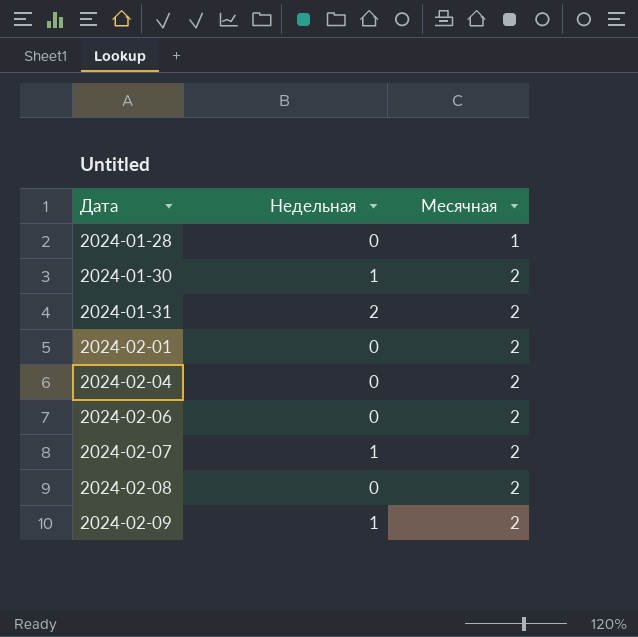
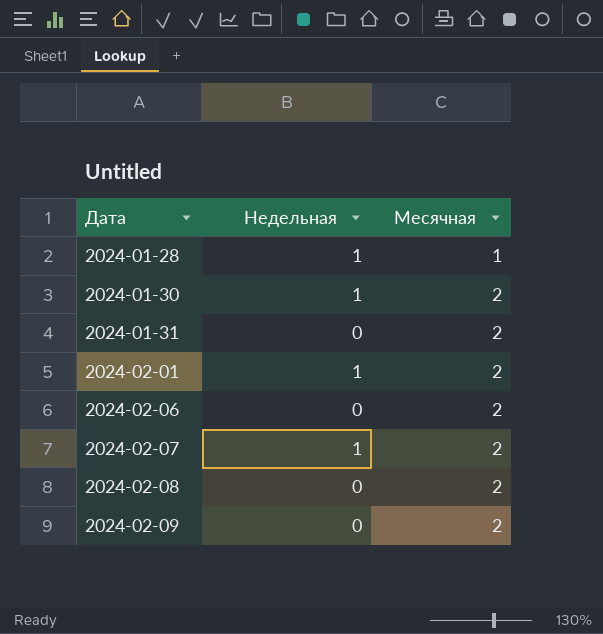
row 2024-02-04: 0 | 2 -> none
2024-01-28 | Недельная: 0 -> 1
2024-01-31 | Недельная: 2 -> 0
2024-02-01 | Недельная: 0 -> 1
2024-02-09 | Недельная: 1 -> 0

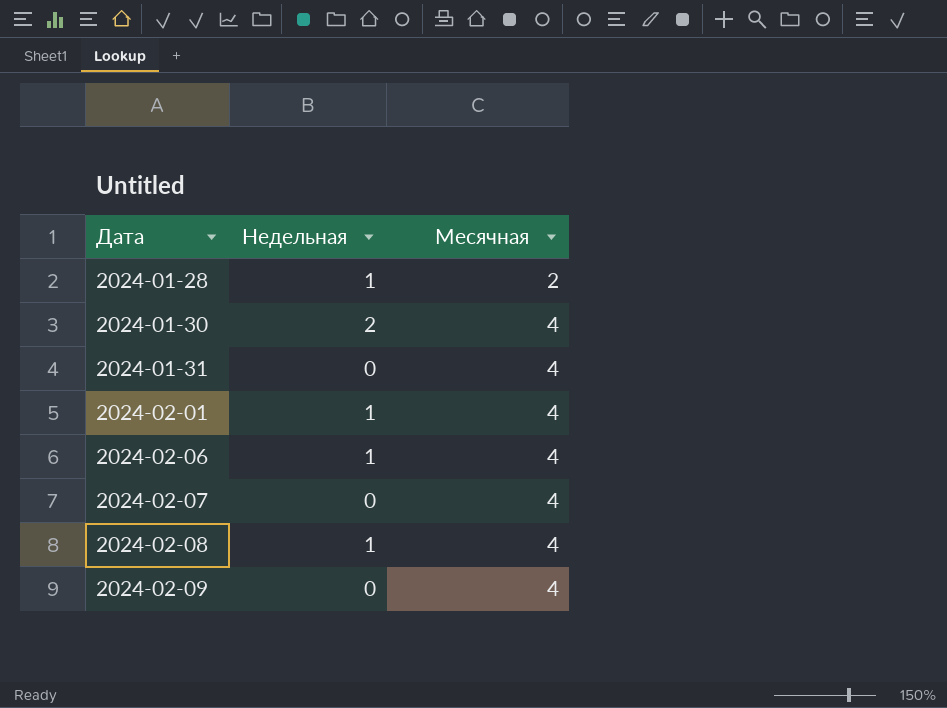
2024-01-28 | Месячная: 1 -> 2
2024-01-30 | Недельная: 1 -> 2
2024-01-30 | Месячная: 2 -> 4
2024-01-31 | Месячная: 2 -> 4
2024-02-01 | Месячная: 2 -> 4
2024-02-06 | Недельная: 0 -> 1
2024-02-06 | Месячная: 2 -> 4
2024-02-07 | Недельная: 1 -> 0
2024-02-07 | Месячная: 2 -> 4
2024-02-08 | Недельная: 0 -> 1
2024-02-08 | Месячная: 2 -> 4
2024-02-09 | Месячная: 2 -> 4

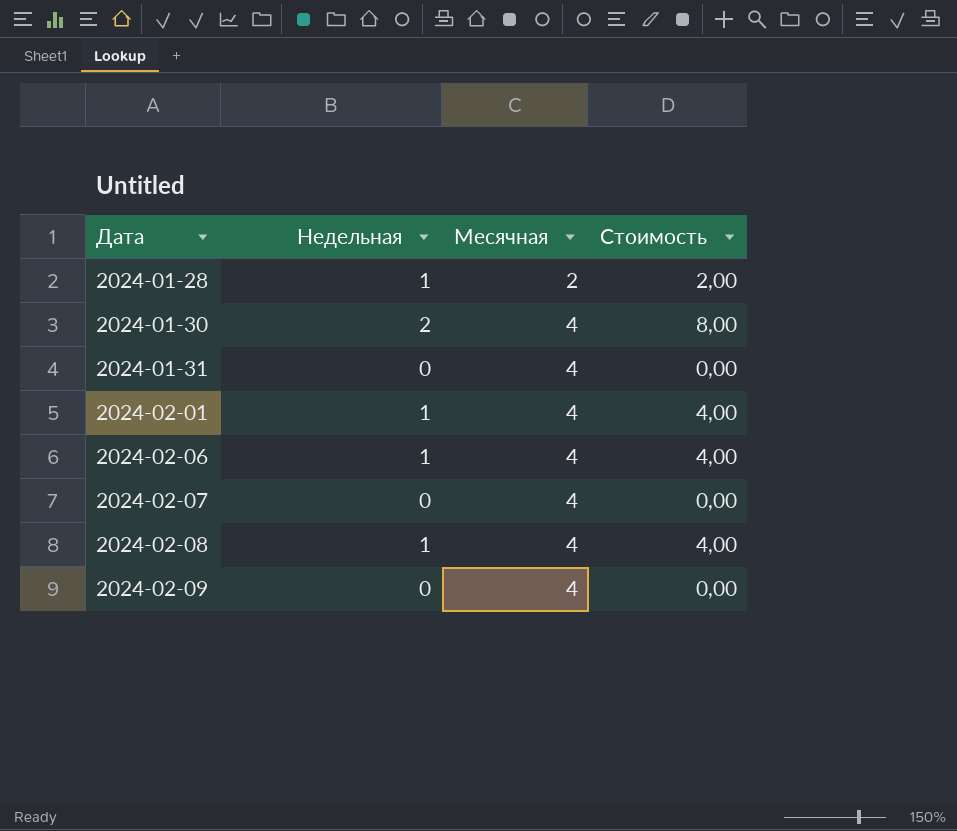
column Стоимость | formula: none -> [Недельная] * [Месячная]

